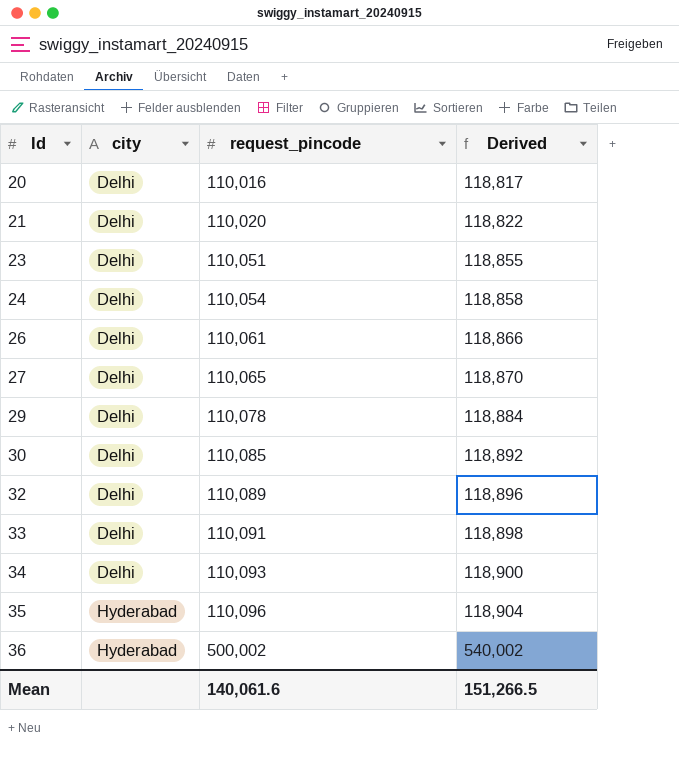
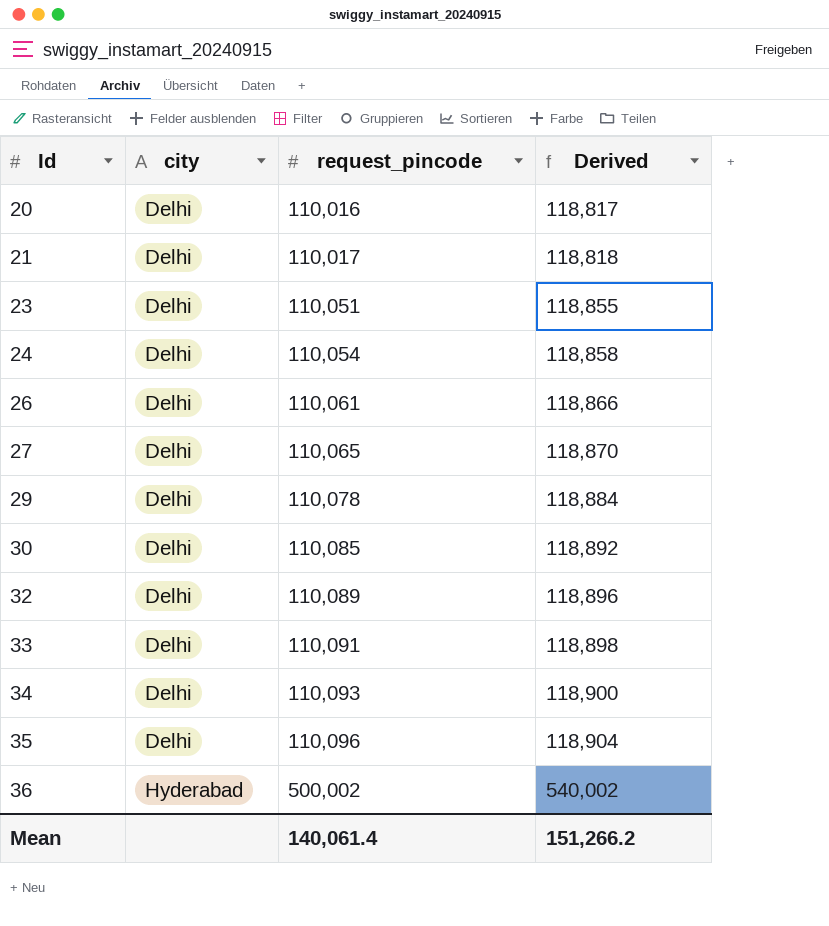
21 | request_pincode: 110,020 -> 110,017
21 | Derived: 118,822 -> 118,818
35 | city: Hyderabad -> Delhi
Mean | request_pincode: 140,061.6 -> 140,061.4
Mean | Derived: 151,266.5 -> 151,266.2

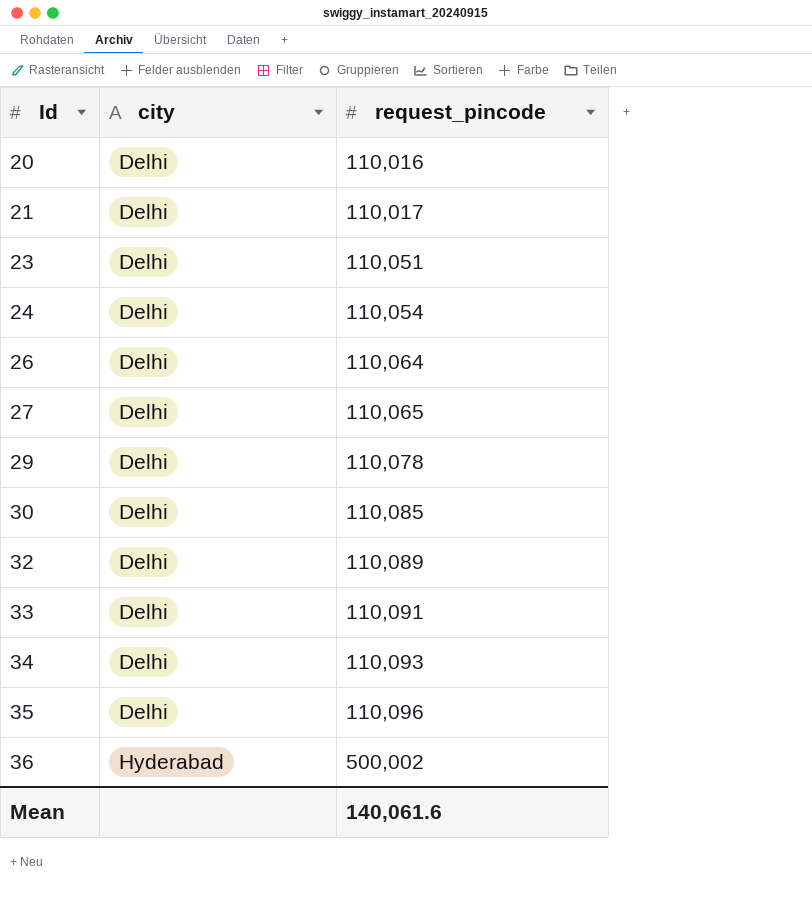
column Derived | formula: [request_pincode] * 1.08 -> none
26 | request_pincode: 110,061 -> 110,064
Mean | request_pincode: 140,061.4 -> 140,061.6

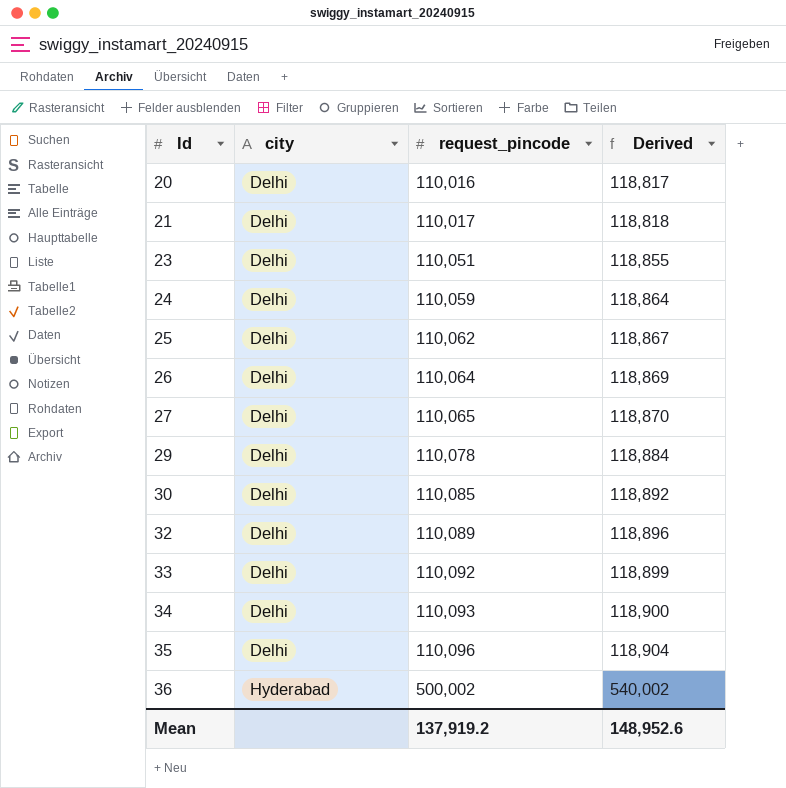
column Derived | formula: none -> [request_pincode] * 1.08
24 | request_pincode: 110,054 -> 110,059
row 25: none -> Delhi | 110,062 | 118,867
33 | request_pincode: 110,091 -> 110,092
Mean | request_pincode: 140,061.6 -> 137,919.2

